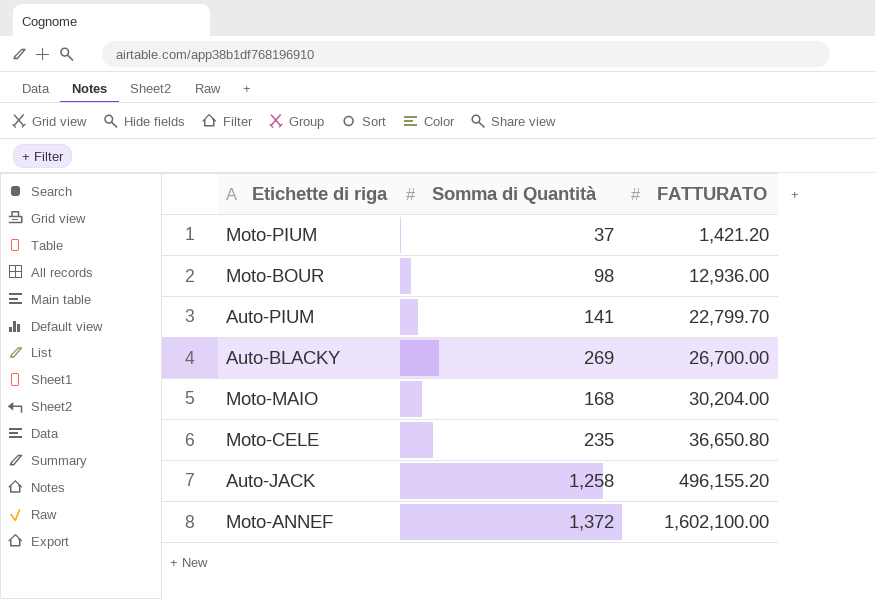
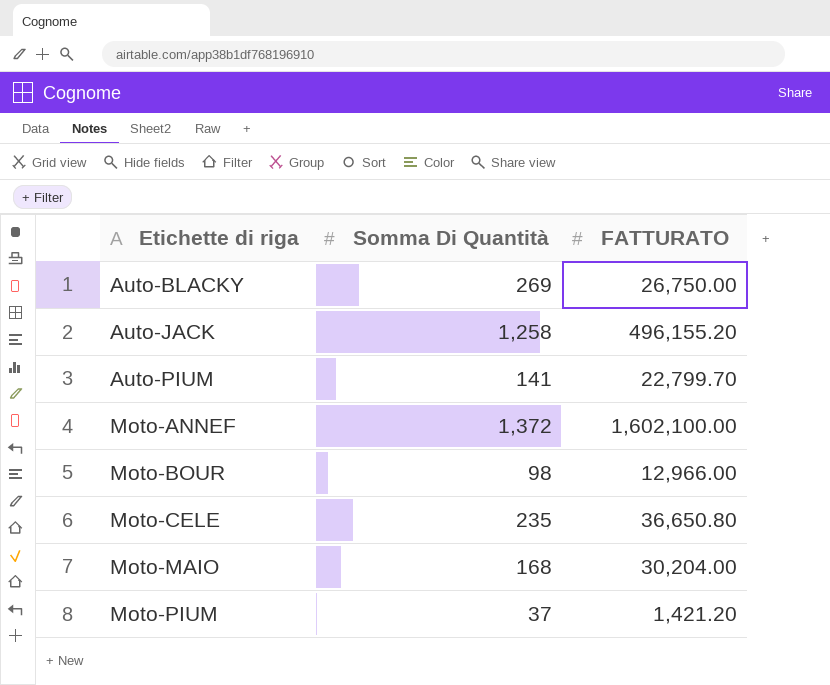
row order: FATTURATO ascending -> Etichette di riga ascending
column name: Somma di Quantità -> Somma Di Quantità
Auto-BLACKY | FATTURATO: 26,700.00 -> 26,750.00
Moto-BOUR | FATTURATO: 12,936.00 -> 12,966.00

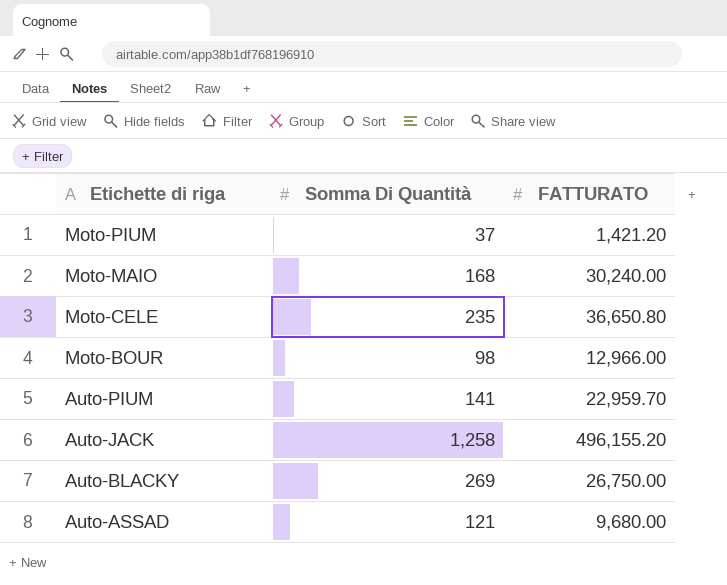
row order: Etichette di riga ascending -> Etichette di riga descending
row Moto-ANNEF: 1,372 | 1,602,100.00 -> none
Moto-MAIO | FATTURATO: 30,204.00 -> 30,240.00
Auto-PIUM | FATTURATO: 22,799.70 -> 22,959.70
row Auto-ASSAD: none -> 121 | 9,680.00

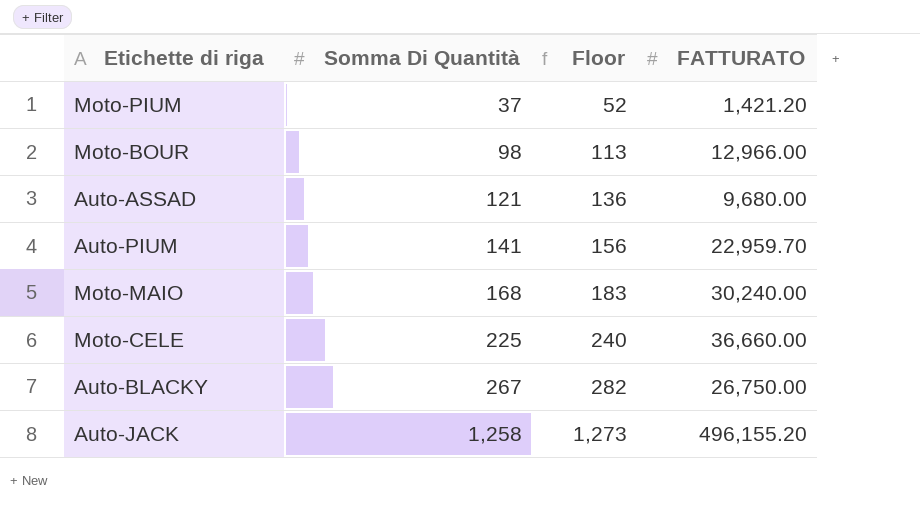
row order: Etichette di riga descending -> Somma Di Quantità ascending
column Floor | formula: none -> [Somma Di Quantità] + 15
Moto-CELE | Somma Di Quantità: 235 -> 225
Moto-CELE | FATTURATO: 36,650.80 -> 36,660.00
Auto-BLACKY | Somma Di Quantità: 269 -> 267

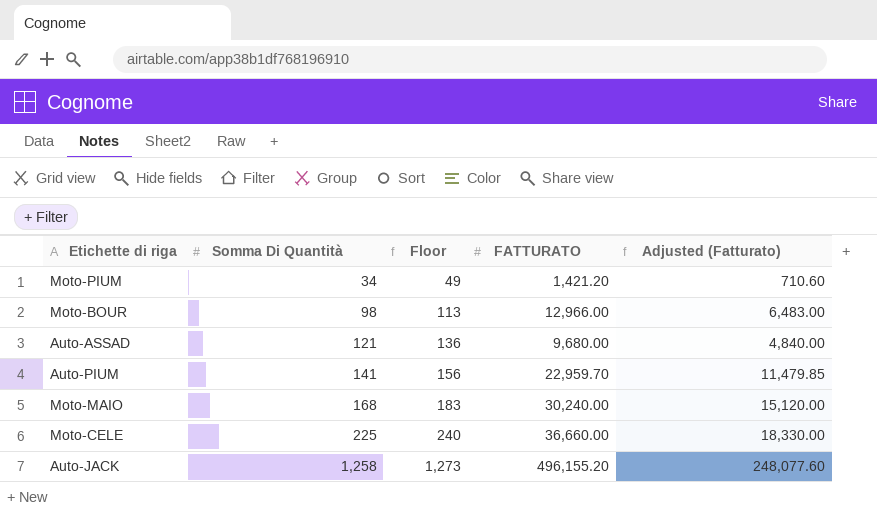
column Adjusted (Fatturato) | formula: none -> [FATTURATO] * 0.5
row Auto-BLACKY: 267 | 282 | 26,750.00 -> none
Moto-PIUM | Somma Di Quantità: 37 -> 34
Moto-PIUM | Floor: 52 -> 49

